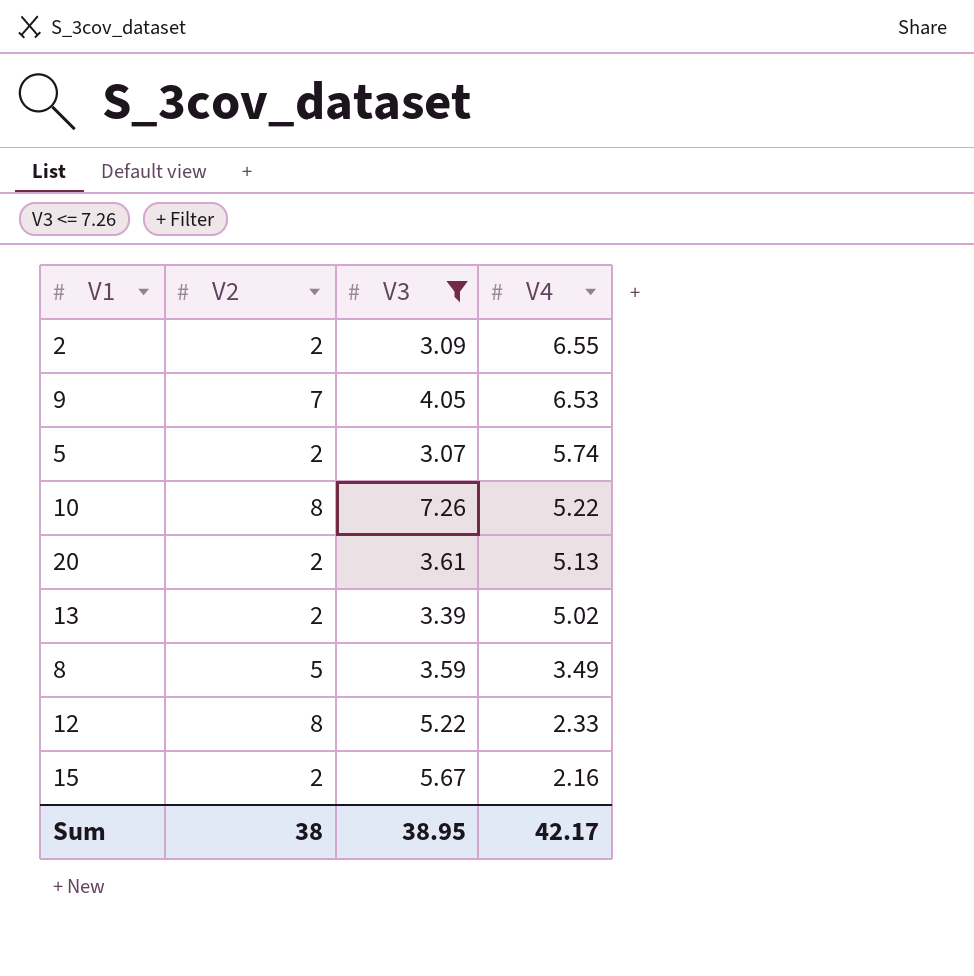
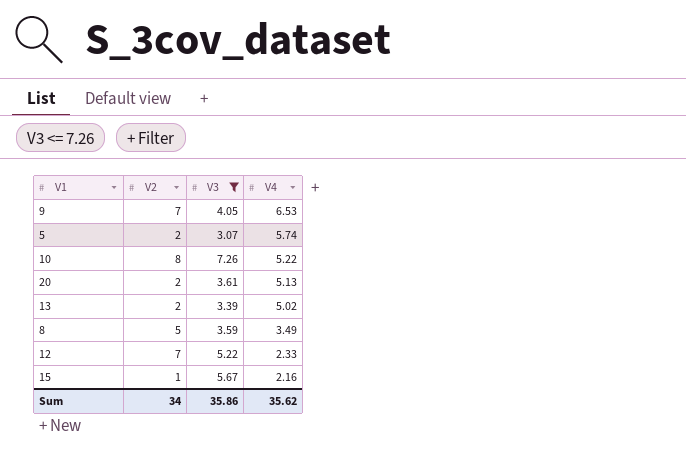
row 2: 2 | 3.09 | 6.55 -> none
12 | V2: 8 -> 7
15 | V2: 2 -> 1
Sum | V2: 38 -> 34
Sum | V3: 38.95 -> 35.86
Sum | V4: 42.17 -> 35.62

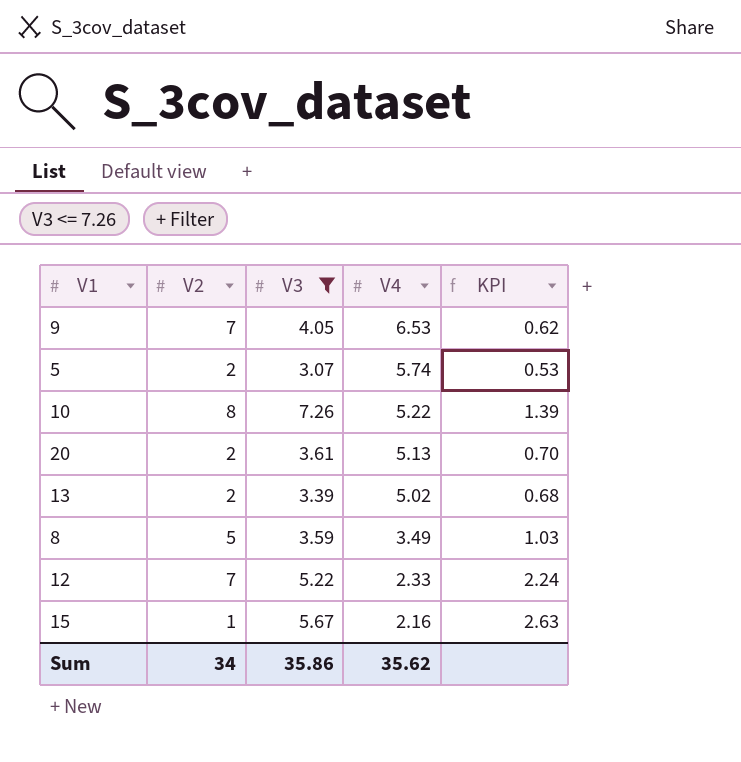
column KPI | formula: none -> [V3] / [V4]

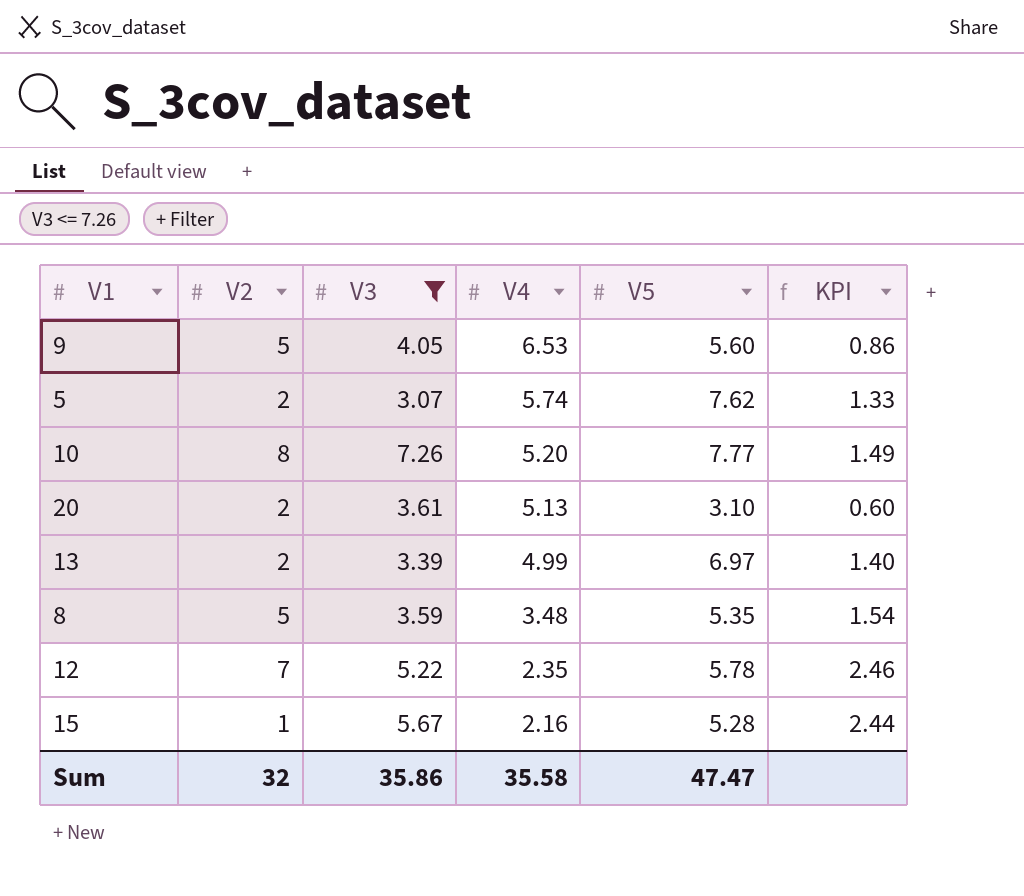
column V5 | position: none -> 5
column KPI | formula: [V3] / [V4] -> [V5] / [V4]
9 | V2: 7 -> 5
10 | V4: 5.22 -> 5.20
13 | V4: 5.02 -> 4.99
8 | V4: 3.49 -> 3.48
12 | V4: 2.33 -> 2.35
Sum | V2: 34 -> 32
Sum | V4: 35.62 -> 35.58

